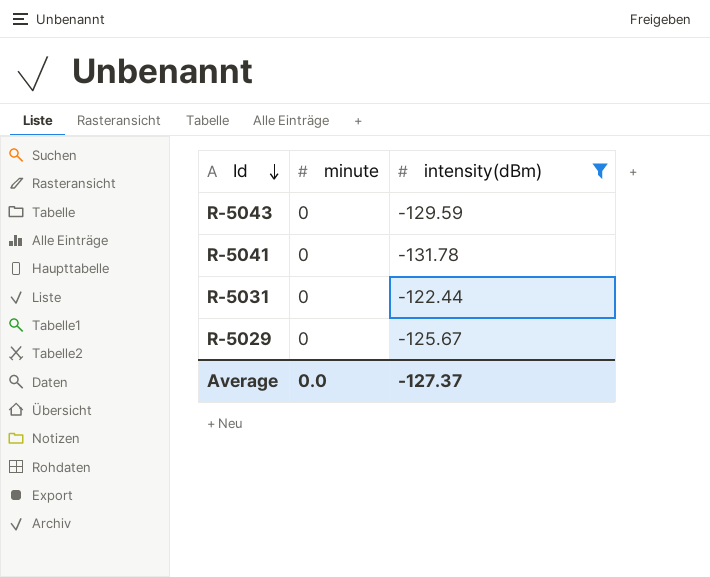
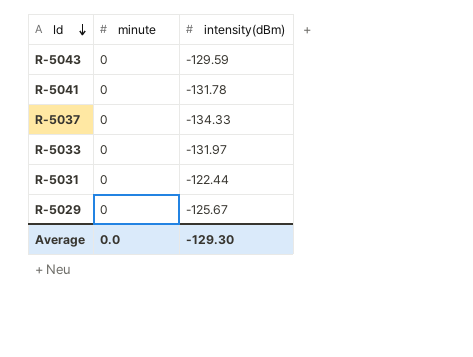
filter: intensity(dBm) >= -131.78 -> none
Average | intensity(dBm): -127.37 -> -129.30

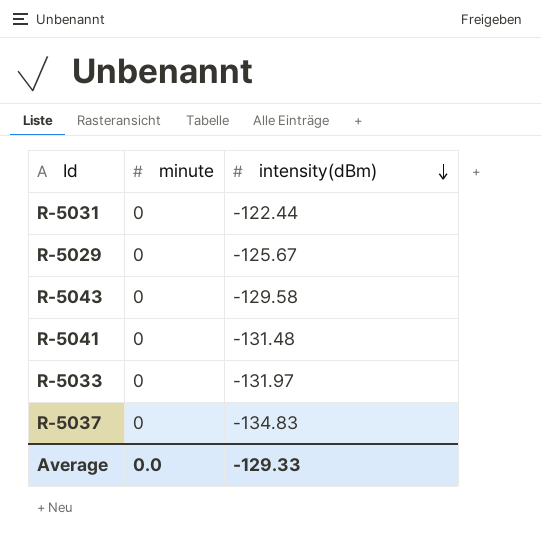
row order: Id descending -> intensity(dBm) descending
R-5043 | intensity(dBm): -129.59 -> -129.58
R-5041 | intensity(dBm): -131.78 -> -131.48
R-5037 | intensity(dBm): -134.33 -> -134.83
Average | intensity(dBm): -129.30 -> -129.33

